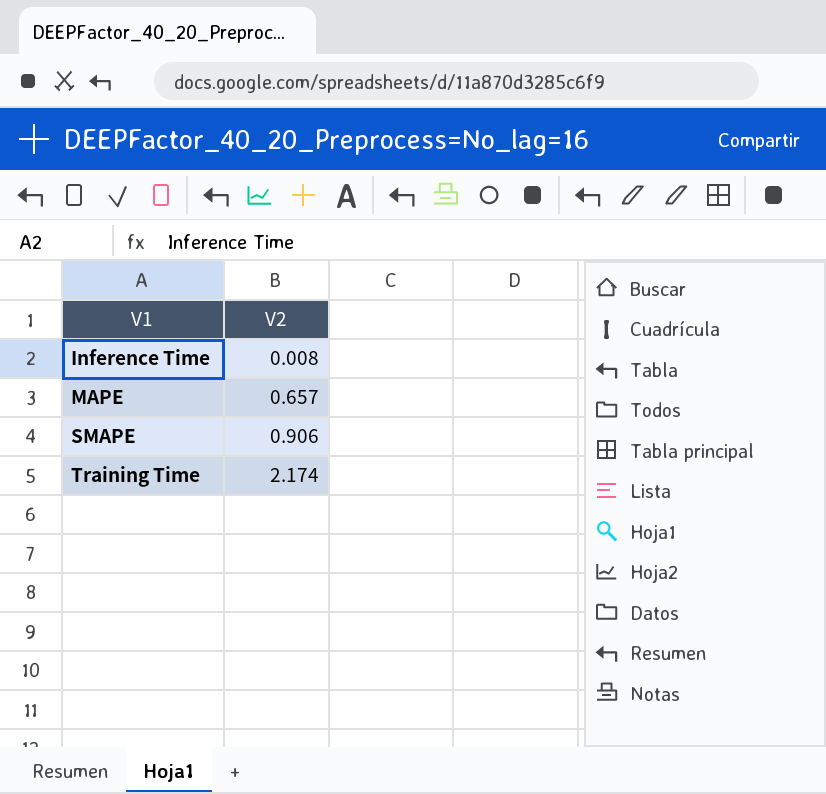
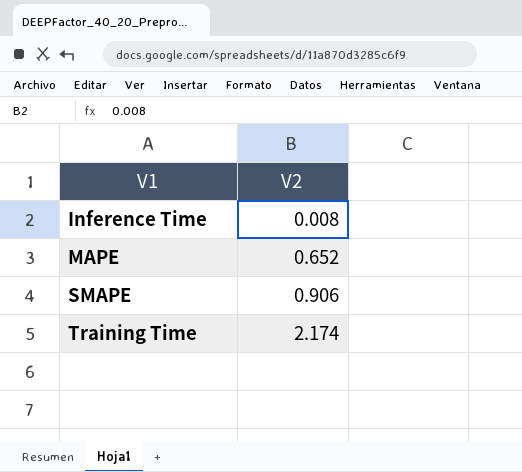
MAPE | V2: 0.657 -> 0.652

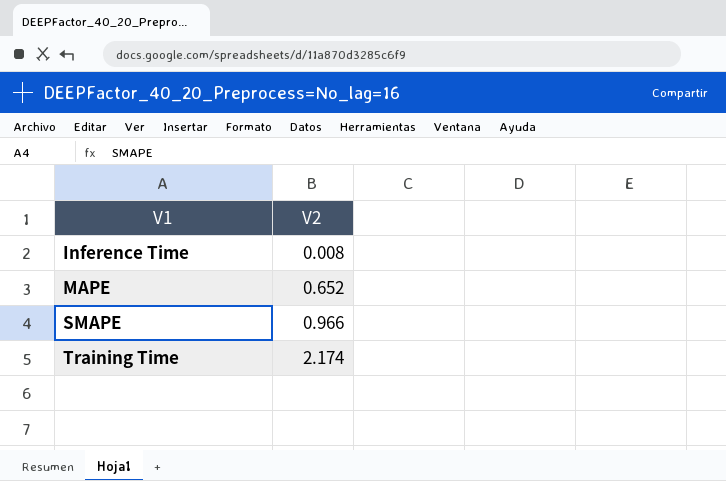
SMAPE | V2: 0.906 -> 0.966

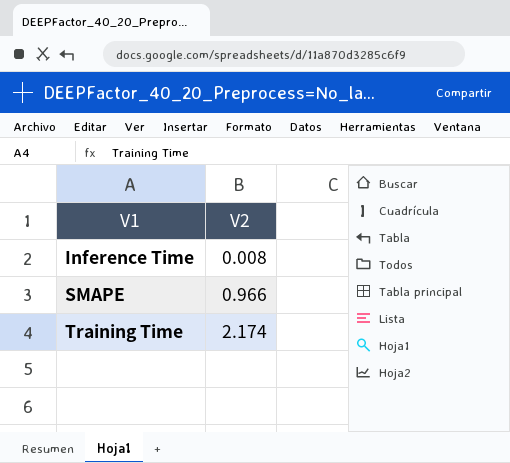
row MAPE: 0.652 -> none

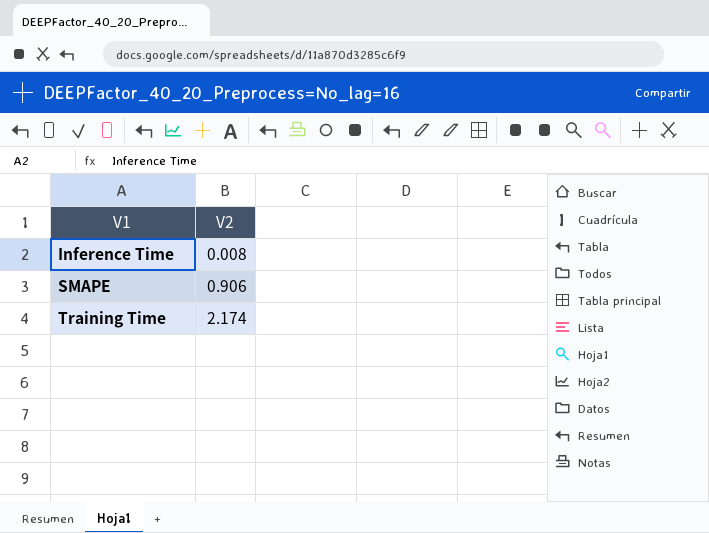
SMAPE | V2: 0.966 -> 0.906

